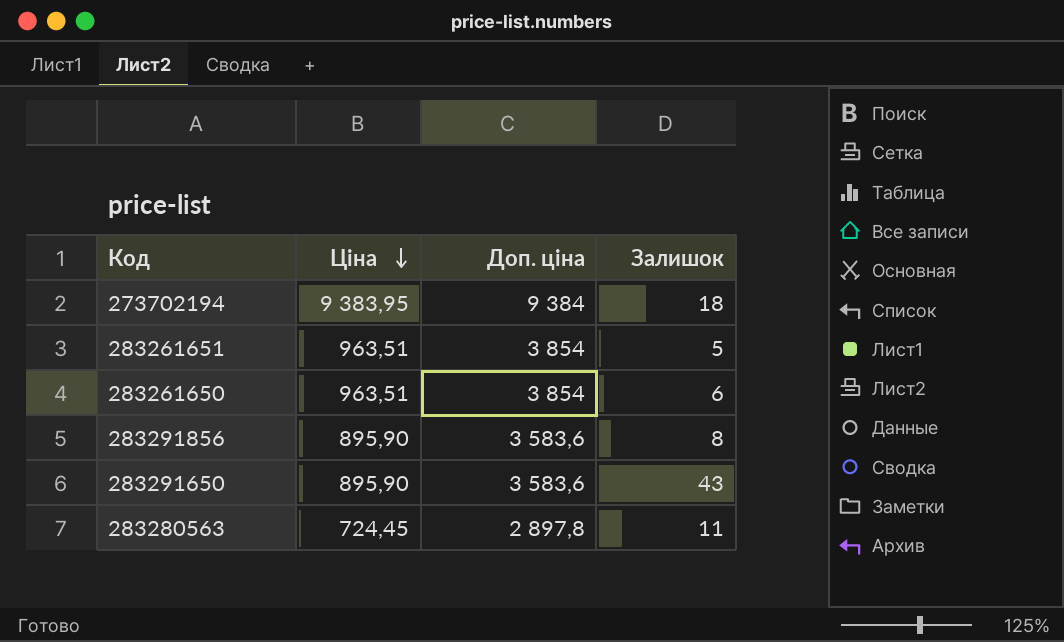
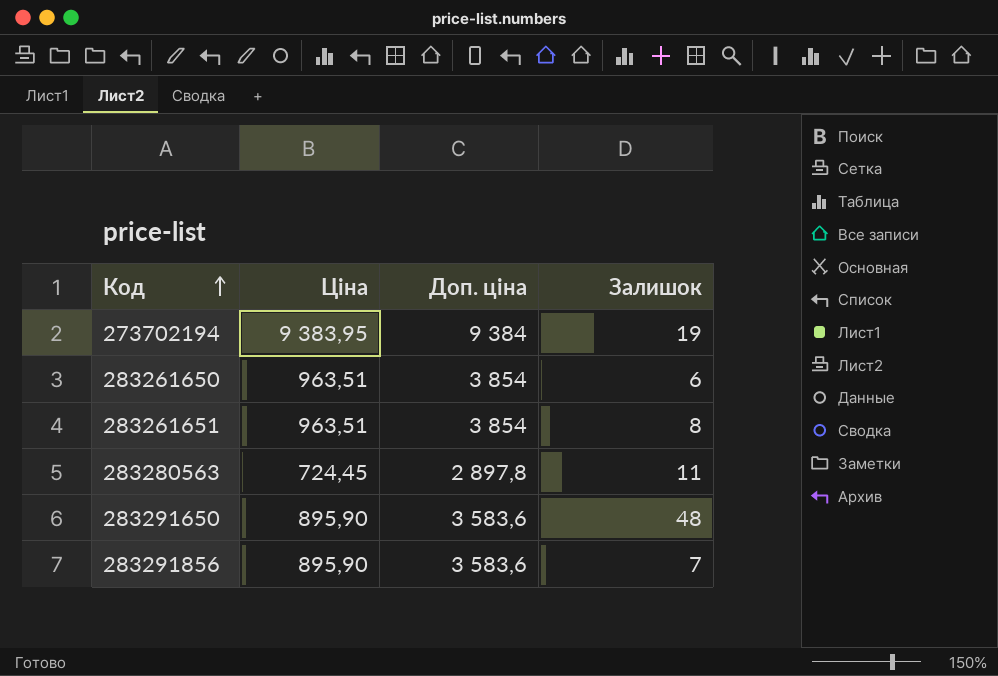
row order: Ціна descending -> Код ascending
273702194 | Залишок: 18 -> 19
283261651 | Залишок: 5 -> 8
283291650 | Залишок: 43 -> 48
283291856 | Залишок: 8 -> 7

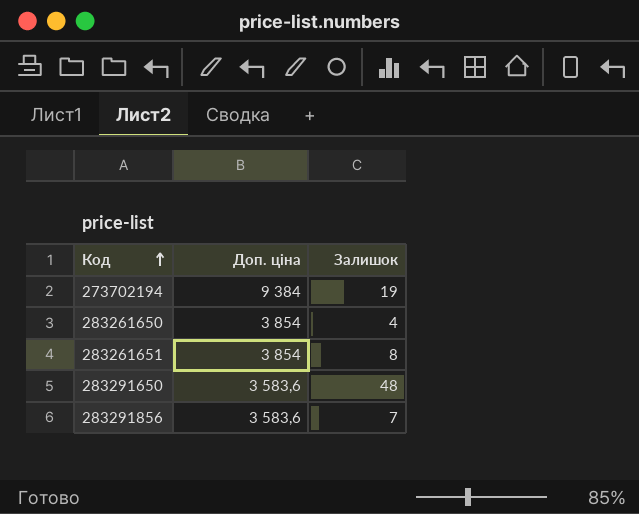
column Ціна | position: 2 -> none
row 283280563: 724,45 | 2 897,8 | 11 -> none
283261650 | Залишок: 6 -> 4

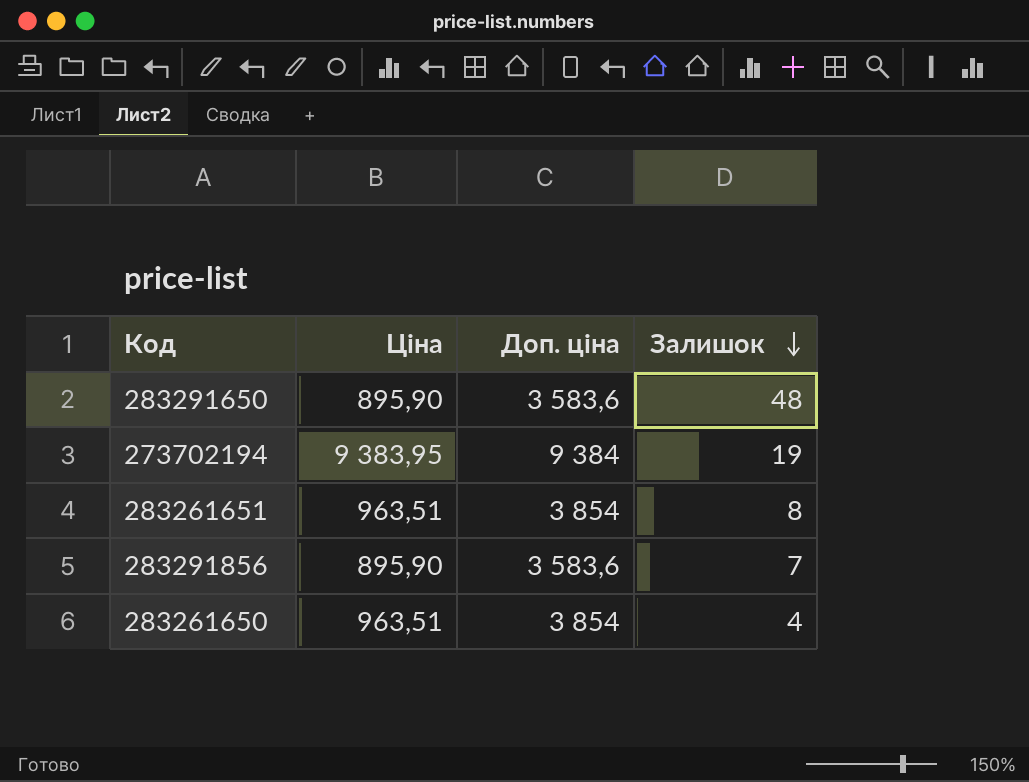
row order: Код ascending -> Залишок descending
column Ціна | position: none -> 2

